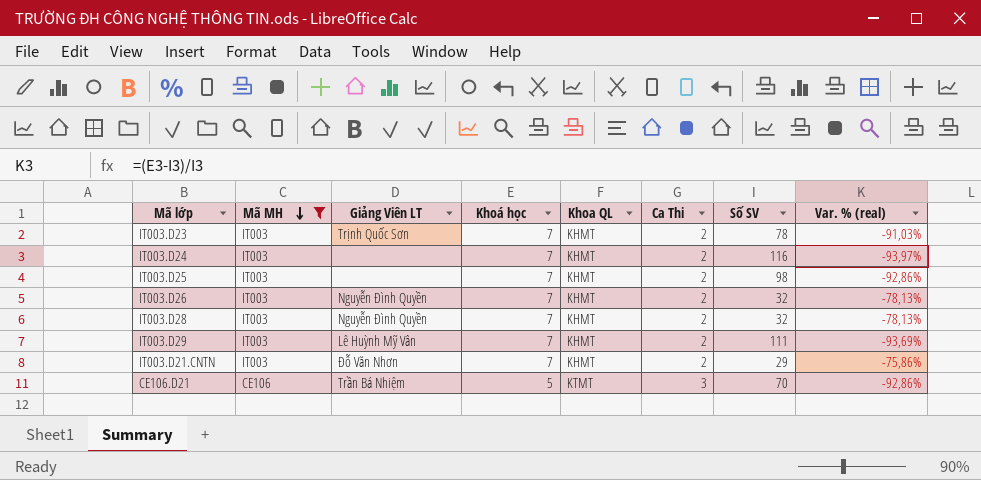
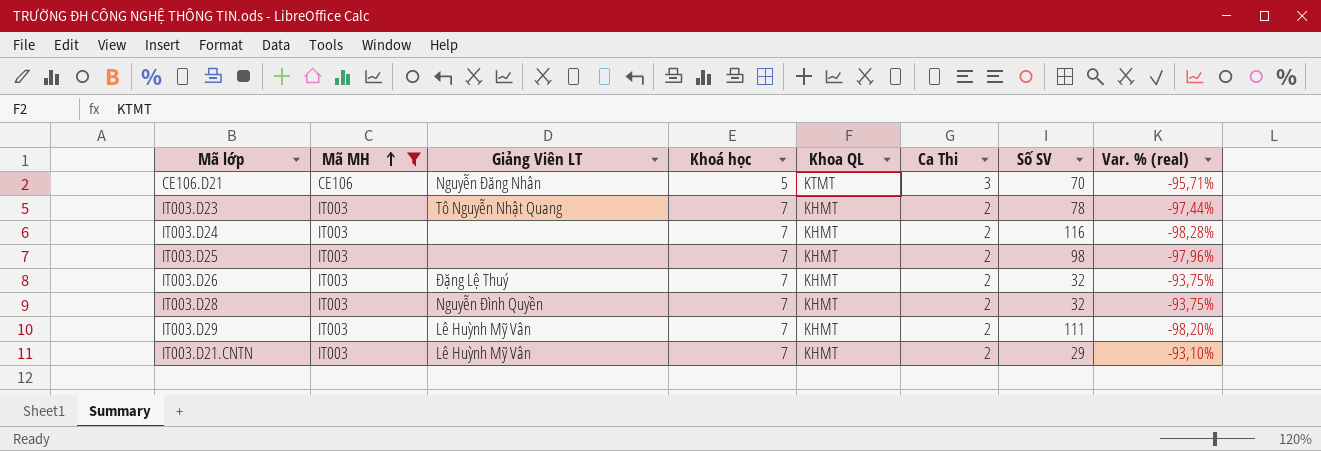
row order: Mã MH descending -> Mã MH ascending
column Var. % (real) | formula: ([Khoá học] - [Số SV]) / [Số SV] -> ([Ca Thi] - [Số SV]) / [Số SV]
CE106.D21 | Giảng Viên LT: Trần Bá Nhiệm -> Nguyễn Đăng Nhân
IT003.D23 | Giảng Viên LT: Trịnh Quốc Sơn -> Tô Nguyễn Nhật Quang
IT003.D26 | Giảng Viên LT: Nguyễn Đình Quyền -> Đặng Lệ Thuý
IT003.D21.CNTN | Giảng Viên LT: Đỗ Văn Nhơn -> Lê Huỳnh Mỹ Vân

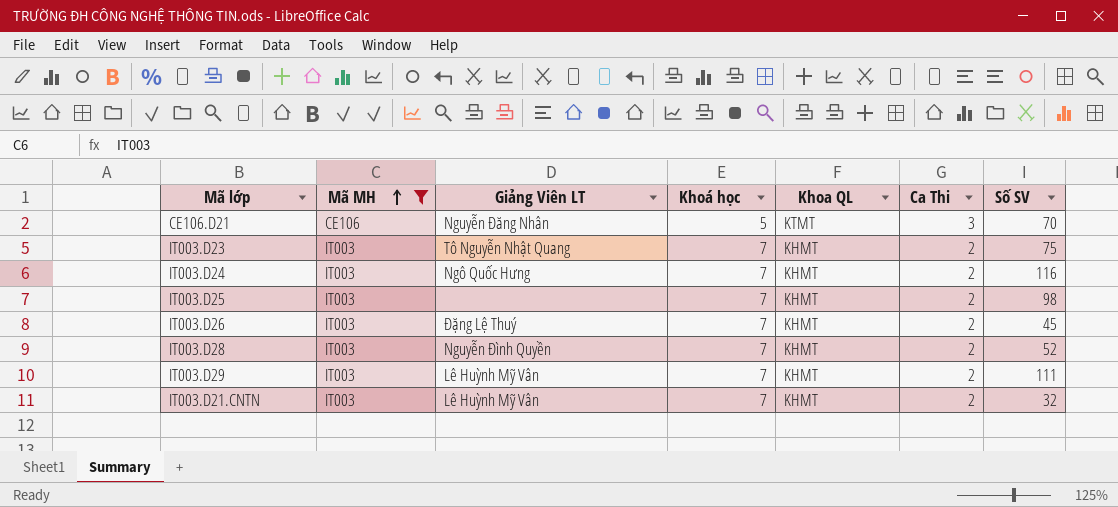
column Var. % (real) | formula: ([Ca Thi] - [Số SV]) / [Số SV] -> none
IT003.D23 | Số SV: 78 -> 75
IT003.D24 | Giảng Viên LT: none -> Ngô Quốc Hưng
IT003.D26 | Số SV: 32 -> 45
IT003.D28 | Số SV: 32 -> 52
IT003.D21.CNTN | Số SV: 29 -> 32

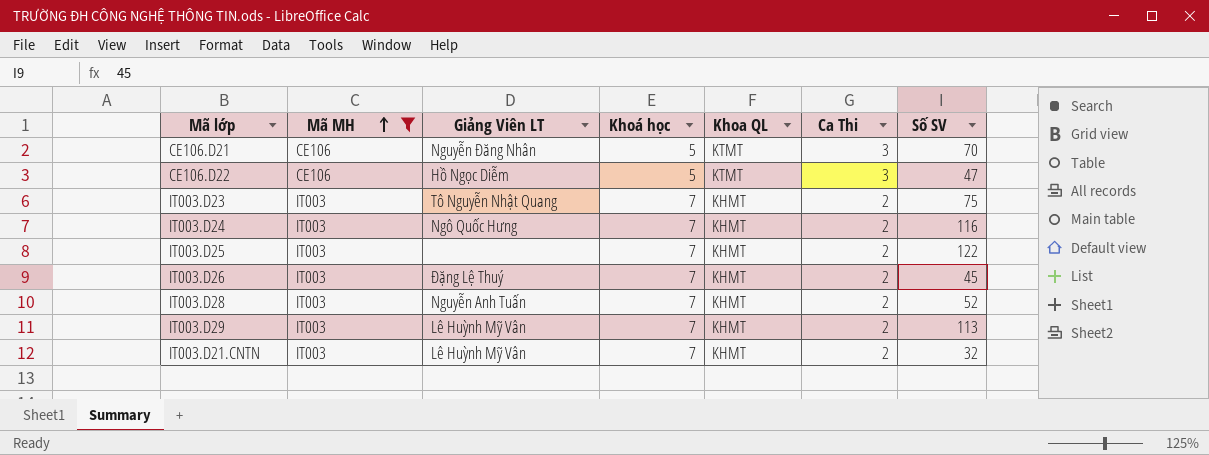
row CE106.D22: none -> CE106 | Hồ Ngọc Diễm | 5 | KTMT | 3 | 47
IT003.D25 | Số SV: 98 -> 122
IT003.D28 | Giảng Viên LT: Nguyễn Đình Quyền -> Nguyễn Anh Tuấn
IT003.D29 | Số SV: 111 -> 113

